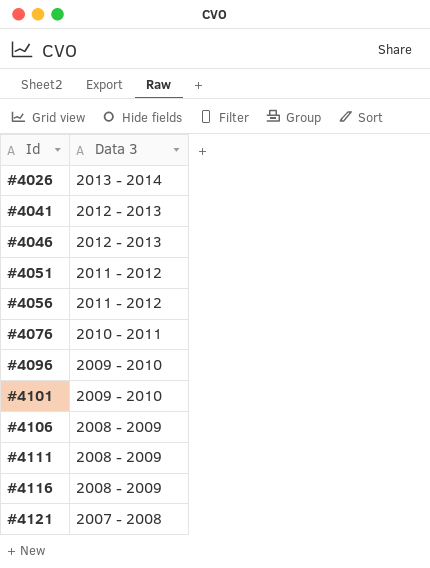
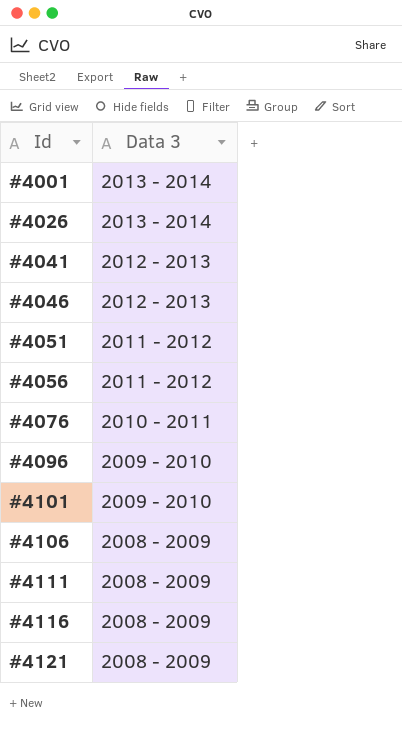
row #4001: none -> 2013 - 2014
#4121 | Data 3: 2007 - 2008 -> 2008 - 2009

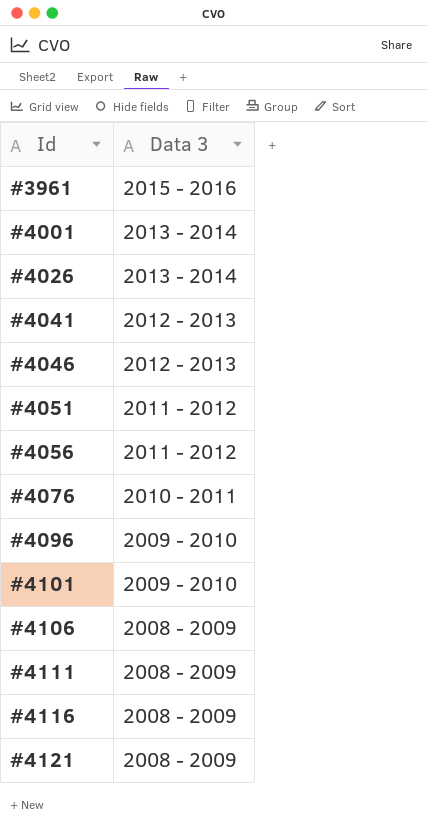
row #3961: none -> 2015 - 2016

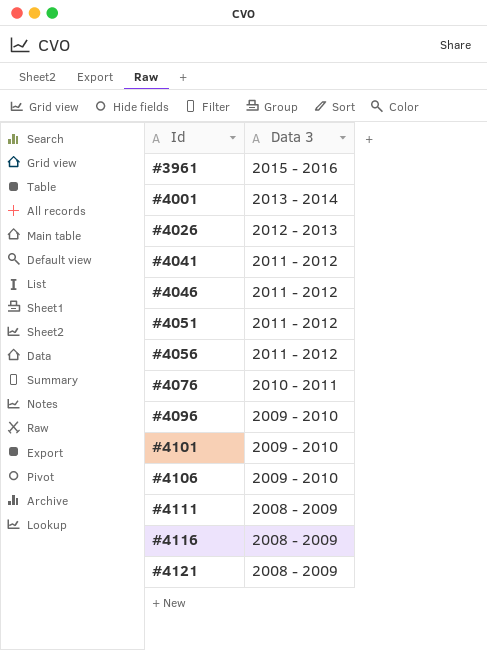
#4026 | Data 3: 2013 - 2014 -> 2012 - 2013
#4041 | Data 3: 2012 - 2013 -> 2011 - 2012
#4046 | Data 3: 2012 - 2013 -> 2011 - 2012
#4106 | Data 3: 2008 - 2009 -> 2009 - 2010

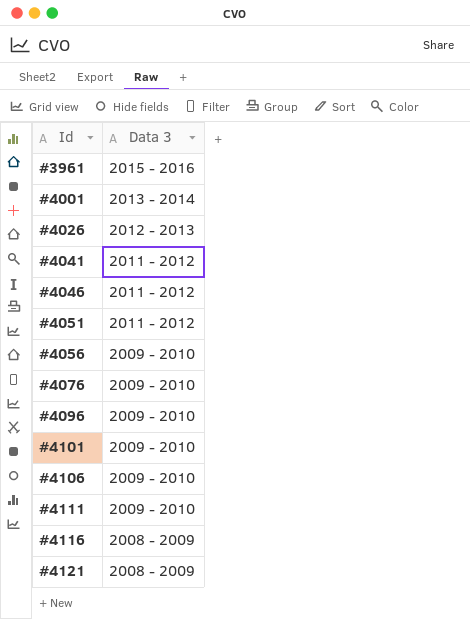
#4056 | Data 3: 2011 - 2012 -> 2009 - 2010
#4076 | Data 3: 2010 - 2011 -> 2009 - 2010
#4111 | Data 3: 2008 - 2009 -> 2009 - 2010

